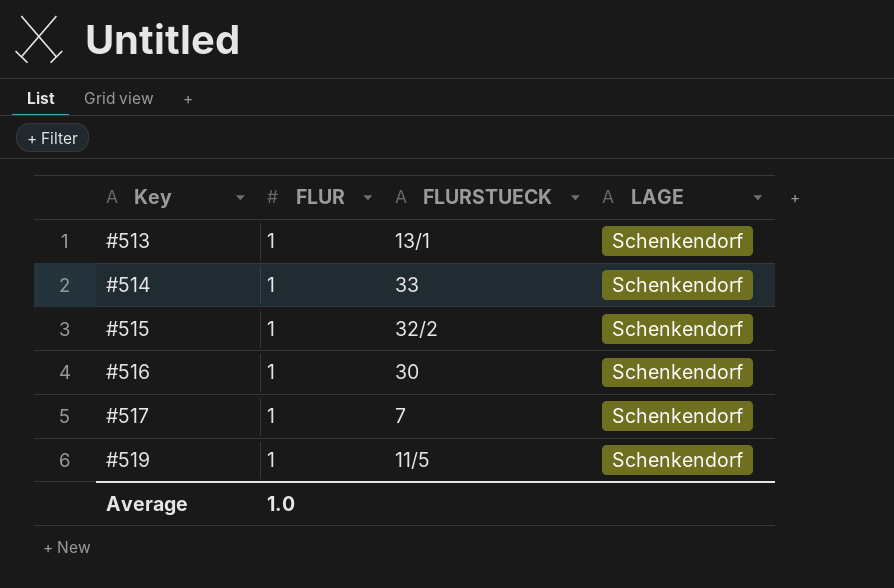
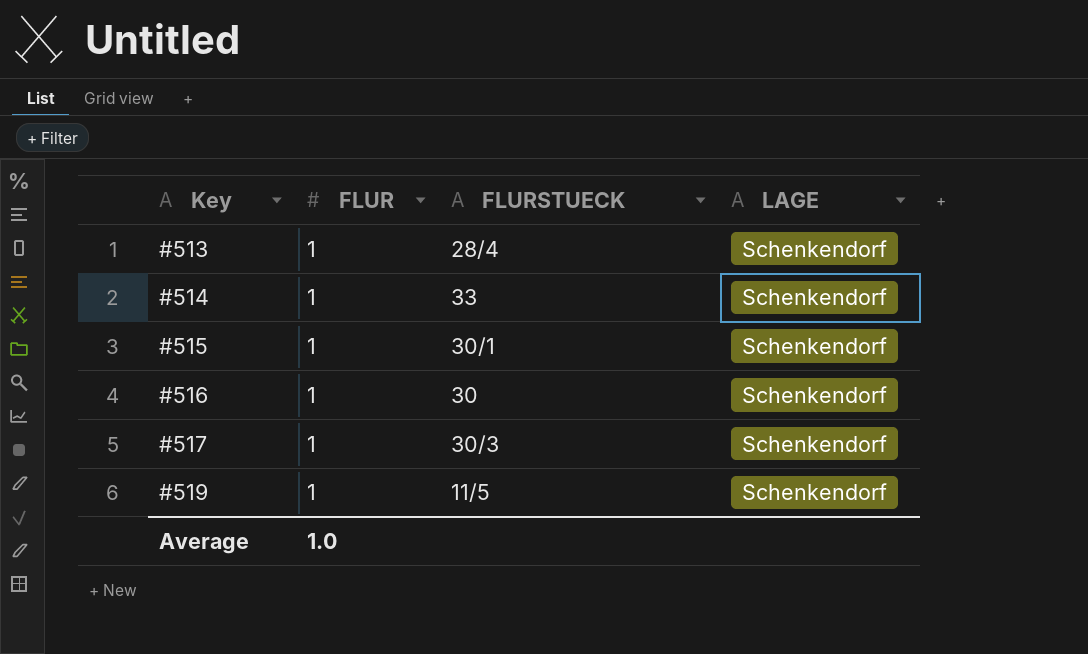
#513 | FLURSTUECK: 13/1 -> 28/4
#515 | FLURSTUECK: 32/2 -> 30/1
#517 | FLURSTUECK: 7 -> 30/3

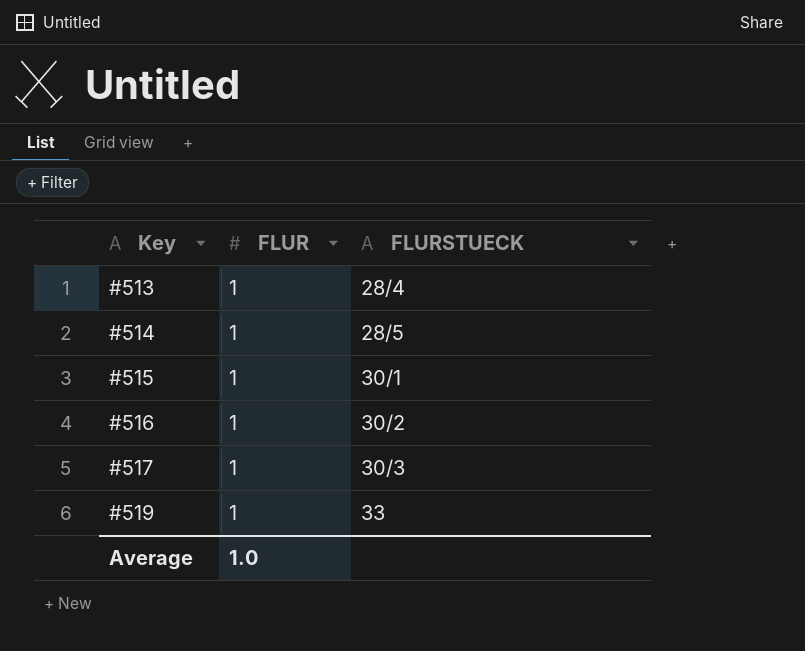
column LAGE | position: 4 -> none
#514 | FLURSTUECK: 33 -> 28/5
#516 | FLURSTUECK: 30 -> 30/2
#519 | FLURSTUECK: 11/5 -> 33

